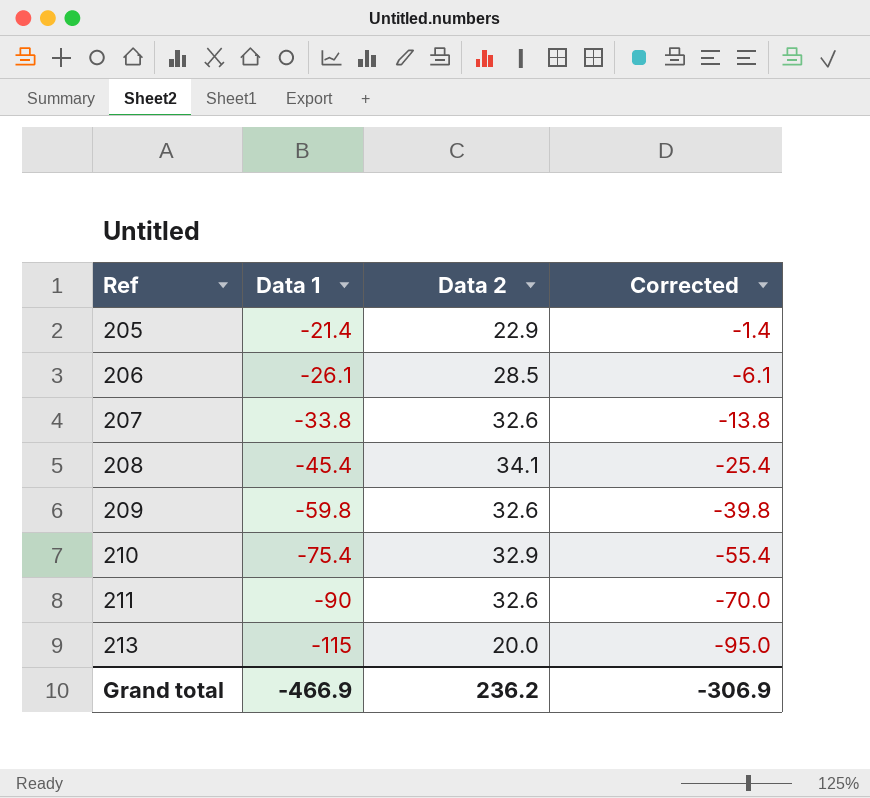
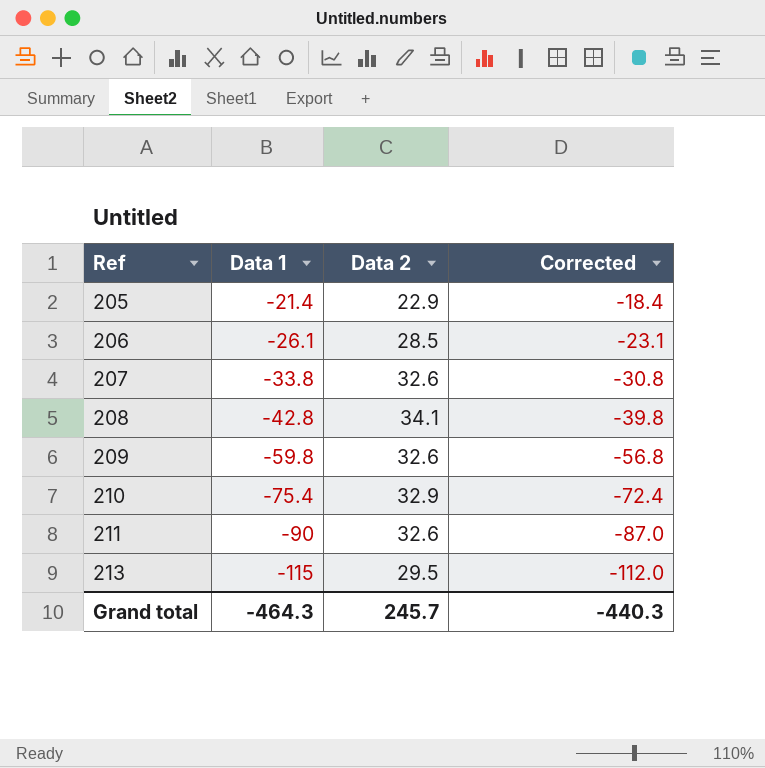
column Corrected | formula: [Data 1] + 20 -> [Data 1] + 3
208 | Data 1: -45.4 -> -42.8
213 | Data 2: 20.0 -> 29.5
Grand total | Data 1: -466.9 -> -464.3
Grand total | Data 2: 236.2 -> 245.7
Grand total | Corrected: -306.9 -> -440.3

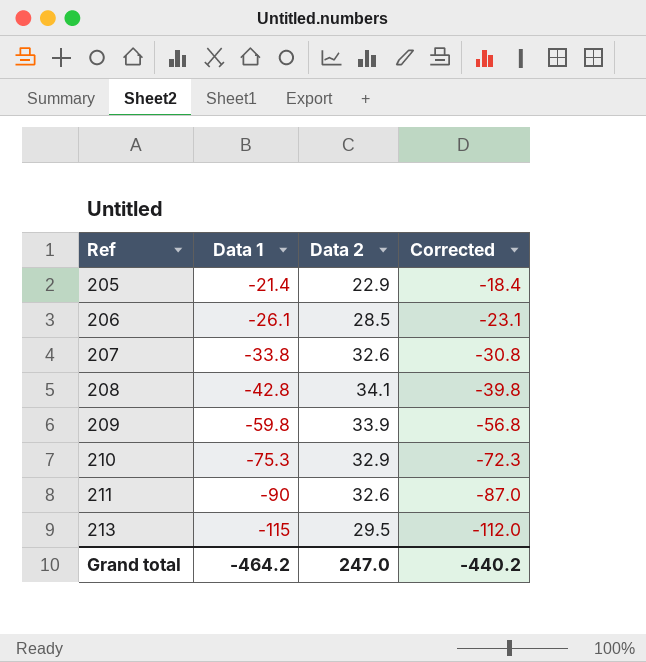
209 | Data 2: 32.6 -> 33.9
210 | Data 1: -75.4 -> -75.3
210 | Corrected: -72.4 -> -72.3
Grand total | Data 1: -464.3 -> -464.2
Grand total | Data 2: 245.7 -> 247.0
Grand total | Corrected: -440.3 -> -440.2

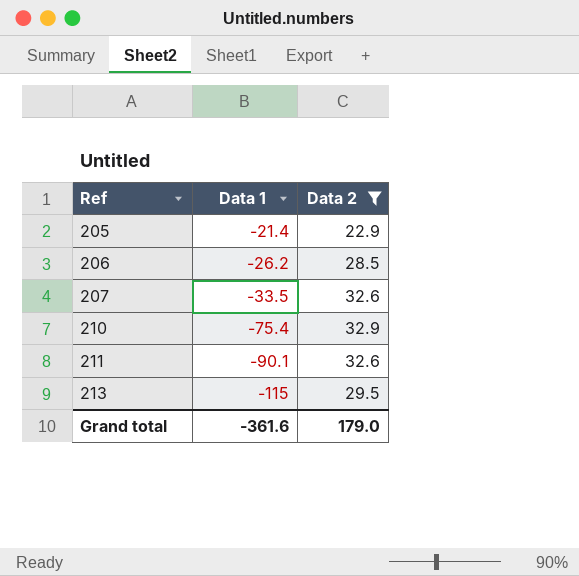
filter: none -> Data 2 <= 32.9
column Corrected | formula: [Data 1] + 3 -> none
206 | Data 1: -26.1 -> -26.2
207 | Data 1: -33.8 -> -33.5
210 | Data 1: -75.3 -> -75.4
211 | Data 1: -90 -> -90.1
Grand total | Data 1: -464.2 -> -361.6
Grand total | Data 2: 247.0 -> 179.0

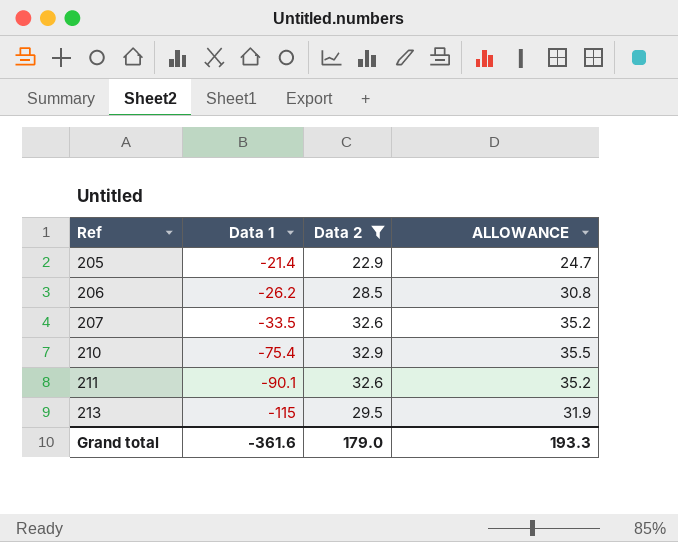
column ALLOWANCE | formula: none -> [Data 2] * 1.08

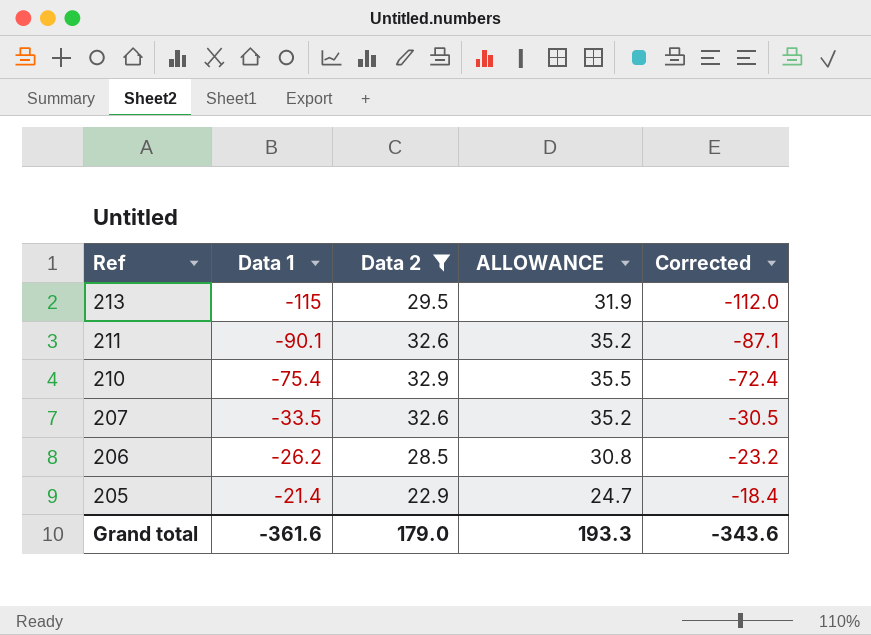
row order: Ref ascending -> Ref descending
column Corrected | formula: none -> [Data 1] + 3

